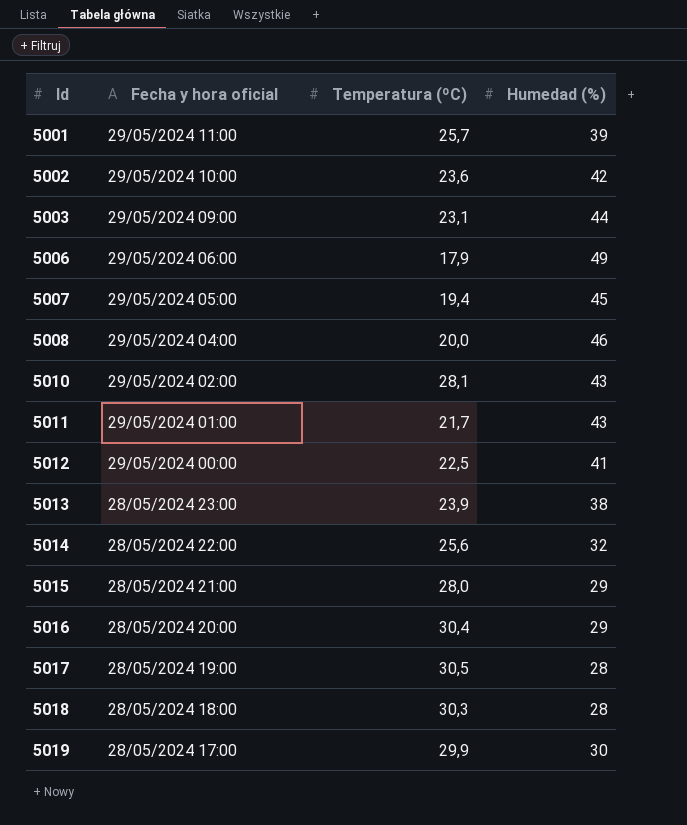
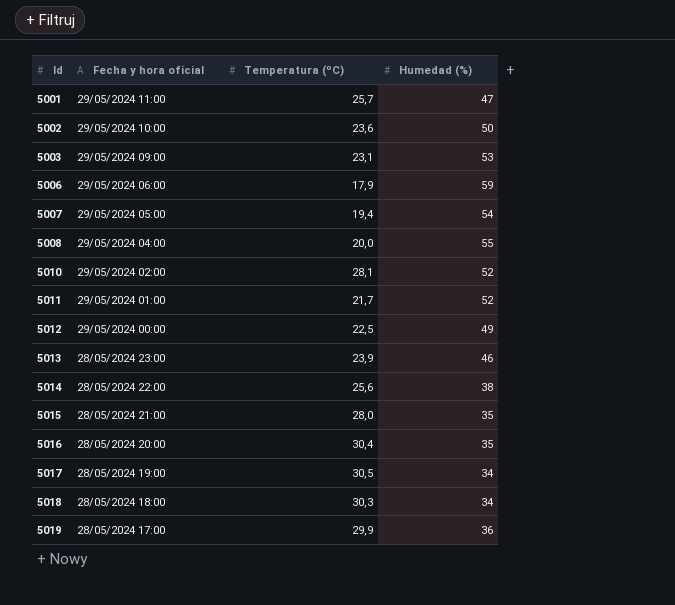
5001 | Humedad (%): 39 -> 47
5002 | Humedad (%): 42 -> 50
5003 | Humedad (%): 44 -> 53
5006 | Humedad (%): 49 -> 59
5007 | Humedad (%): 45 -> 54
5008 | Humedad (%): 46 -> 55
5010 | Humedad (%): 43 -> 52
5011 | Humedad (%): 43 -> 52
5012 | Humedad (%): 41 -> 49
5013 | Humedad (%): 38 -> 46
5014 | Humedad (%): 32 -> 38
5015 | Humedad (%): 29 -> 35
5016 | Humedad (%): 29 -> 35
5017 | Humedad (%): 28 -> 34
5018 | Humedad (%): 28 -> 34
5019 | Humedad (%): 30 -> 36

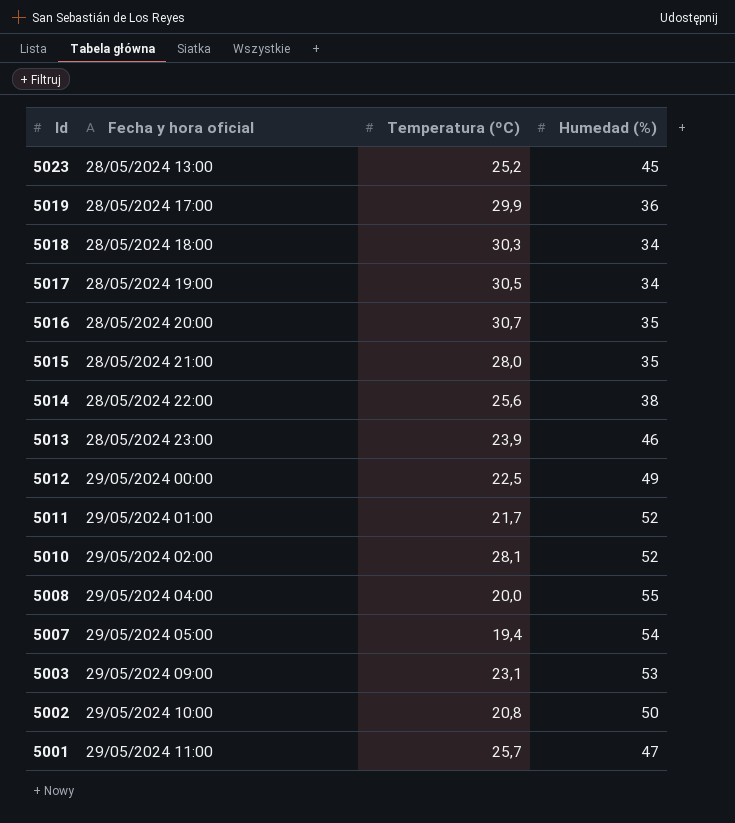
row order: Id ascending -> Id descending
row 5006: 29/05/2024 06:00 | 17,9 | 59 -> none
row 5023: none -> 28/05/2024 13:00 | 25,2 | 45
5016 | Temperatura (ºC): 30,4 -> 30,7
5002 | Temperatura (ºC): 23,6 -> 20,8

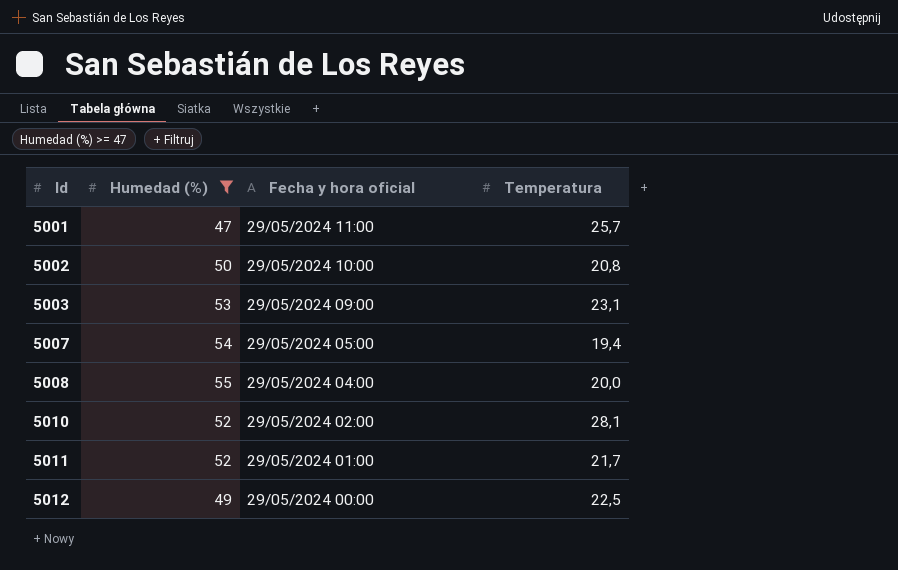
filter: none -> Humedad (%) >= 47
row order: Id descending -> Id ascending
column Humedad (%) | position: 4 -> 2
column name: Temperatura (ºC) -> Temperatura

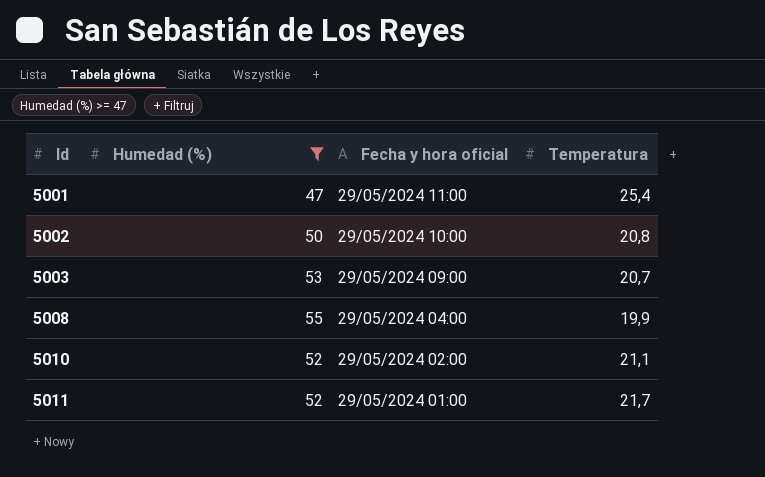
row 5007: 54 | 29/05/2024 05:00 | 19,4 -> none
row 5012: 49 | 29/05/2024 00:00 | 22,5 -> none
5001 | Temperatura: 25,7 -> 25,4
5003 | Temperatura: 23,1 -> 20,7
5008 | Temperatura: 20,0 -> 19,9
5010 | Temperatura: 28,1 -> 21,1

